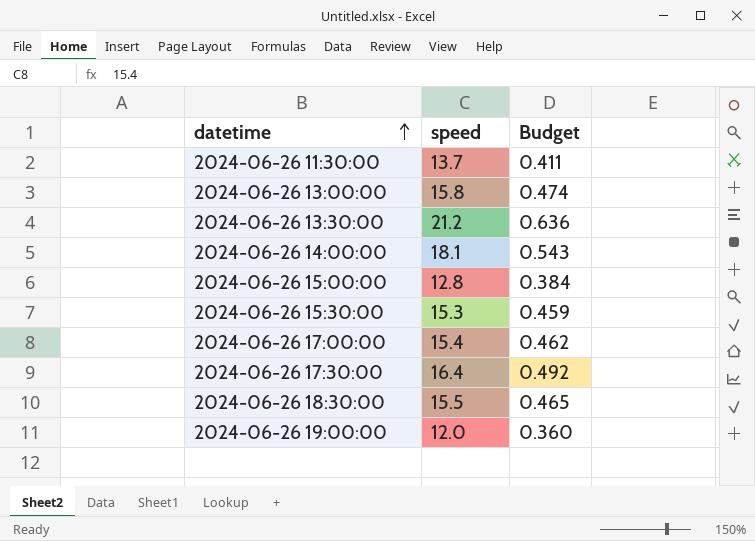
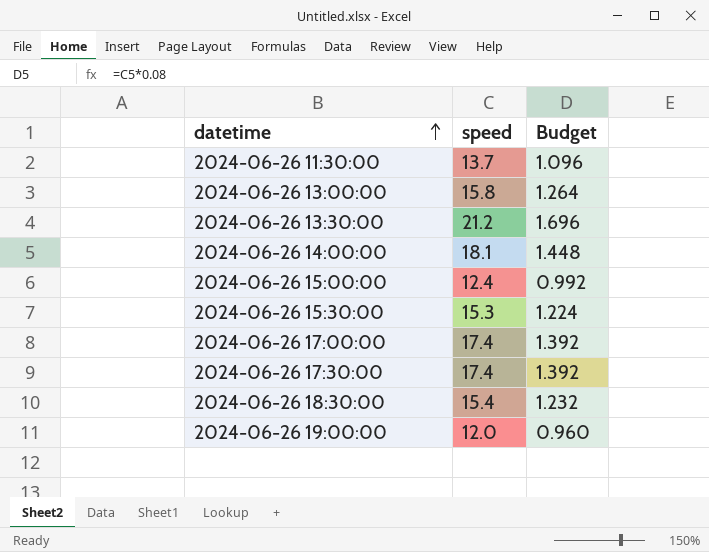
column Budget | formula: [speed] * 0.03 -> [speed] * 0.08
2024-06-26 15:00:00 | speed: 12.8 -> 12.4
2024-06-26 17:00:00 | speed: 15.4 -> 17.4
2024-06-26 17:30:00 | speed: 16.4 -> 17.4
2024-06-26 18:30:00 | speed: 15.5 -> 15.4

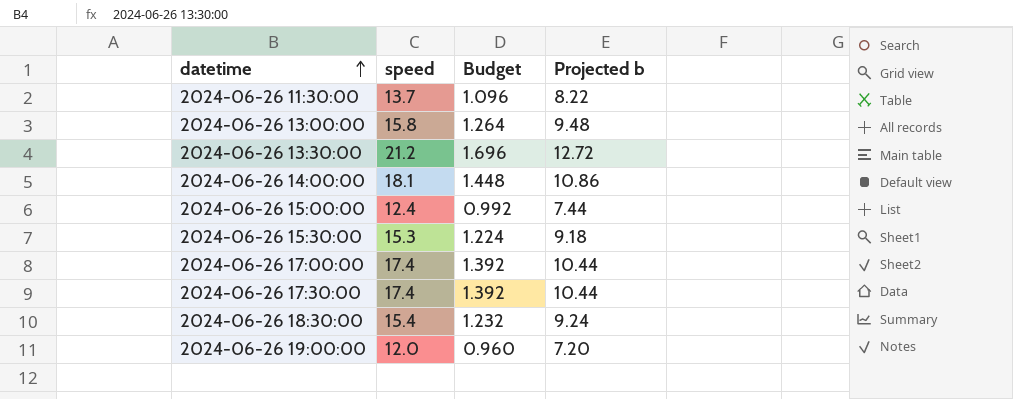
column Projected b | formula: none -> [speed] * 0.6

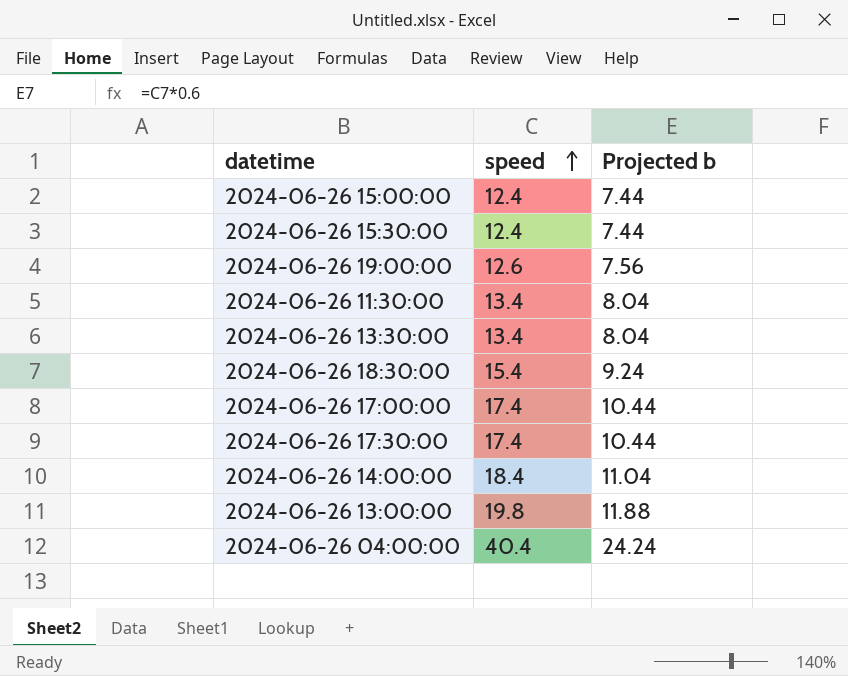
row order: datetime ascending -> speed ascending
column Budget | formula: [speed] * 0.08 -> none
2024-06-26 15:30:00 | speed: 15.3 -> 12.4
2024-06-26 15:30:00 | Projected b: 9.18 -> 7.44
2024-06-26 19:00:00 | speed: 12.0 -> 12.6
2024-06-26 19:00:00 | Projected b: 7.20 -> 7.56
2024-06-26 11:30:00 | speed: 13.7 -> 13.4
2024-06-26 11:30:00 | Projected b: 8.22 -> 8.04
2024-06-26 13:30:00 | speed: 21.2 -> 13.4
2024-06-26 13:30:00 | Projected b: 12.72 -> 8.04
2024-06-26 14:00:00 | speed: 18.1 -> 18.4
2024-06-26 14:00:00 | Projected b: 10.86 -> 11.04
2024-06-26 13:00:00 | speed: 15.8 -> 19.8
2024-06-26 13:00:00 | Projected b: 9.48 -> 11.88
row 2024-06-26 04:00:00: none -> 40.4 | 24.24

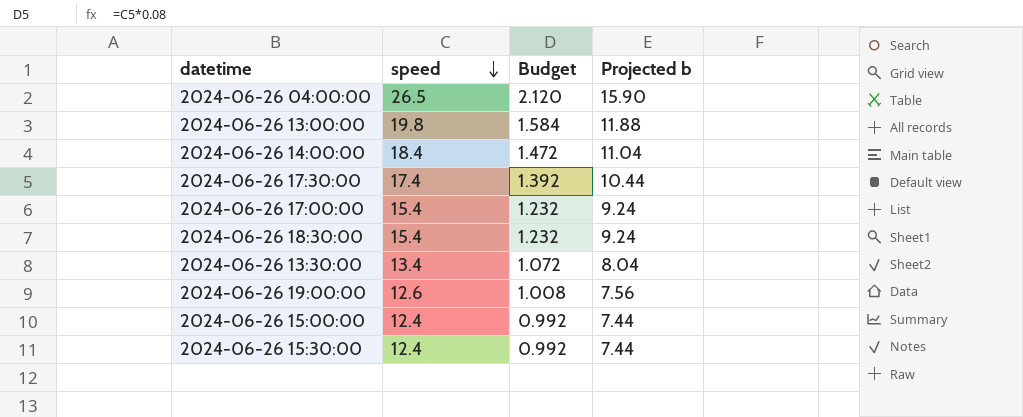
row order: speed ascending -> speed descending
column Budget | formula: none -> [speed] * 0.08
row 2024-06-26 11:30:00: 13.4 | 8.04 -> none
2024-06-26 04:00:00 | speed: 40.4 -> 26.5
2024-06-26 04:00:00 | Projected b: 24.24 -> 15.90
2024-06-26 17:00:00 | speed: 17.4 -> 15.4
2024-06-26 17:00:00 | Projected b: 10.44 -> 9.24

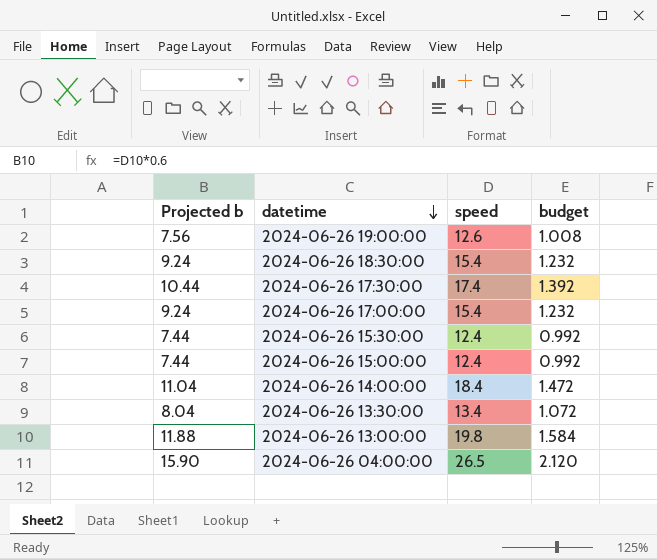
row order: speed descending -> datetime descending
column Projected b | position: 4 -> 1
column name: Budget -> budget

